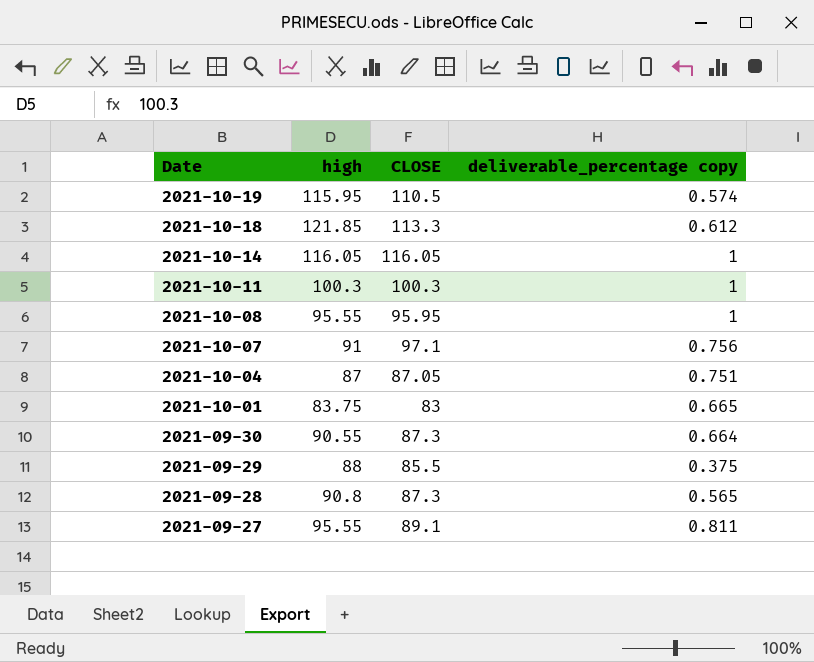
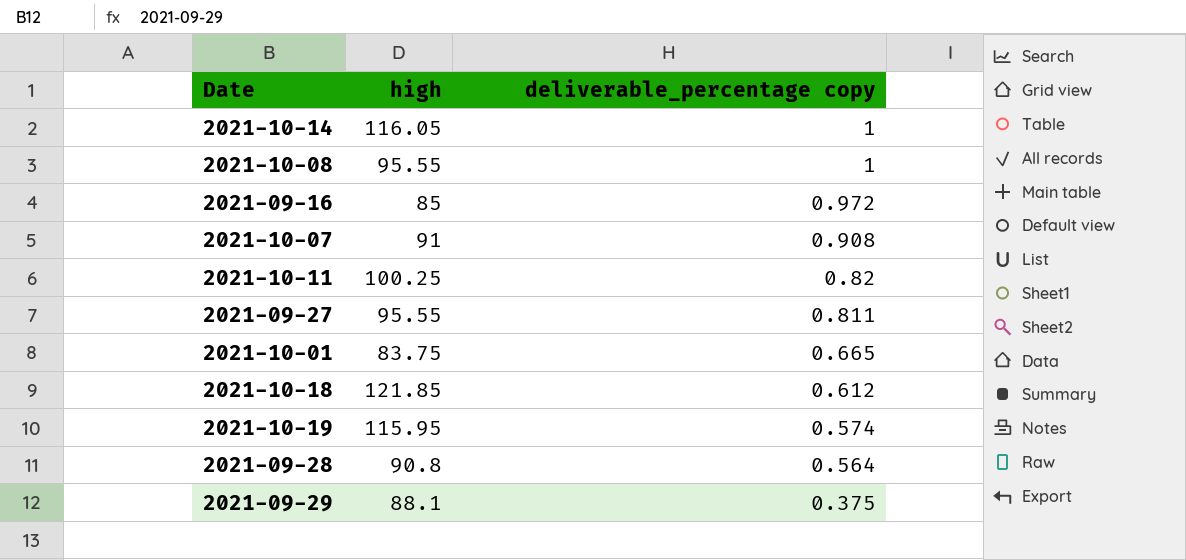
row order: Date descending -> deliverable_percentage copy descending
column CLOSE | position: 3 -> none
row 2021-10-04: 87 | 87.05 | 0.751 -> none
row 2021-09-30: 90.55 | 87.3 | 0.664 -> none
row 2021-09-16: none -> 85 | 0.972
2021-10-07 | deliverable_percentage copy: 0.756 -> 0.908
2021-10-11 | high: 100.3 -> 100.25
2021-10-11 | deliverable_percentage copy: 1 -> 0.82
2021-09-28 | deliverable_percentage copy: 0.565 -> 0.564
2021-09-29 | high: 88 -> 88.1

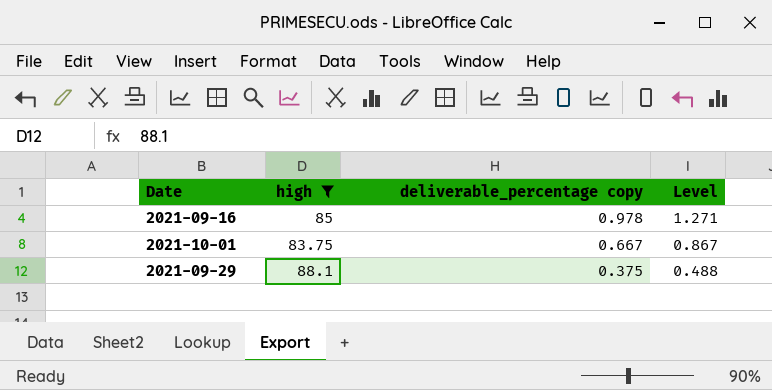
filter: none -> high <= 88.1
column Level | formula: none -> [deliverable_percentage copy] * 1.3
2021-09-16 | deliverable_percentage copy: 0.972 -> 0.978
2021-10-01 | deliverable_percentage copy: 0.665 -> 0.667

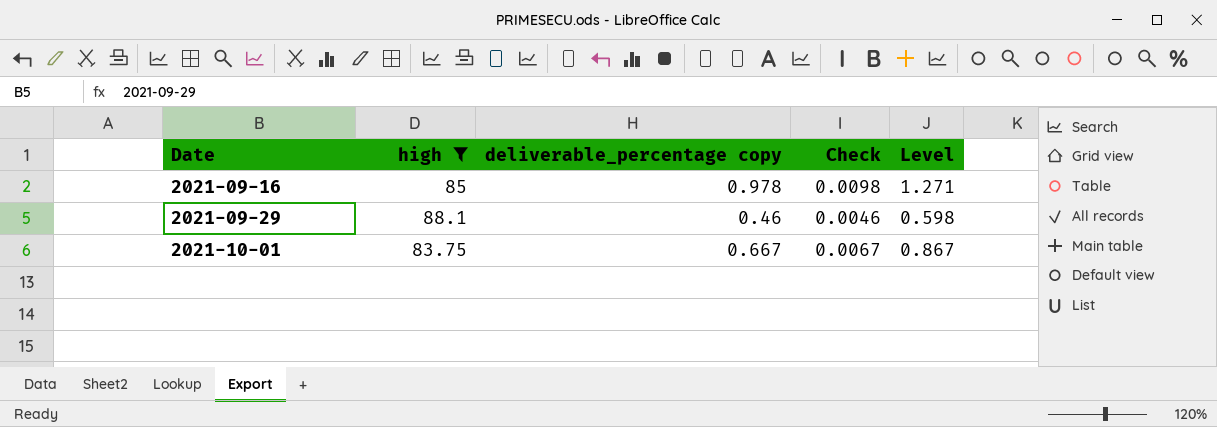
row order: deliverable_percentage copy descending -> Date ascending
column Check | formula: none -> [deliverable_percentage copy] * 0.01
2021-09-29 | deliverable_percentage copy: 0.375 -> 0.46
2021-09-29 | Level: 0.488 -> 0.598

